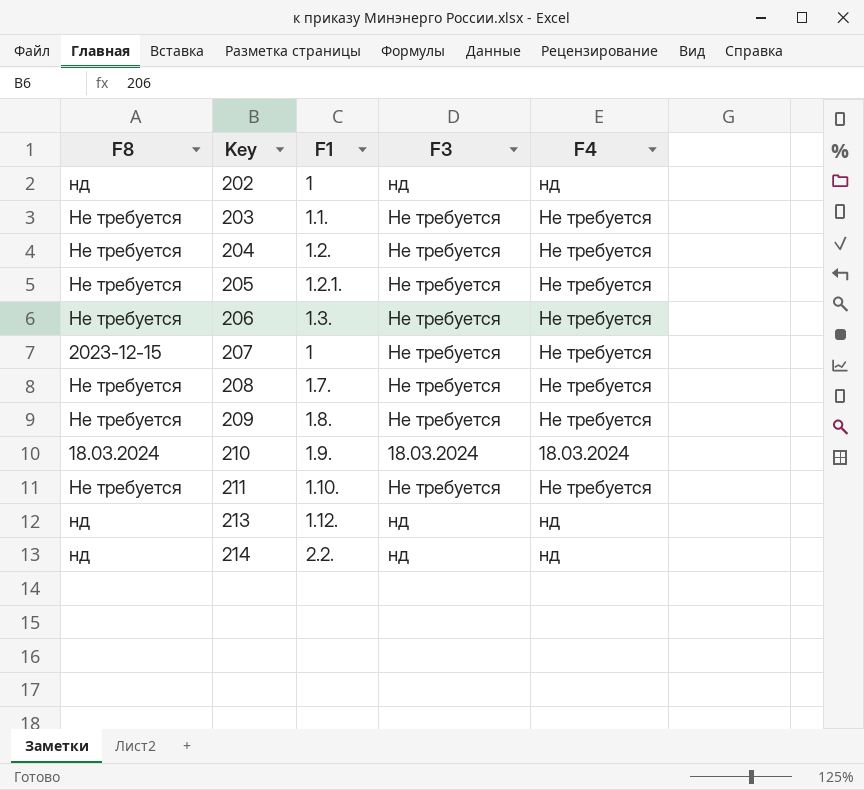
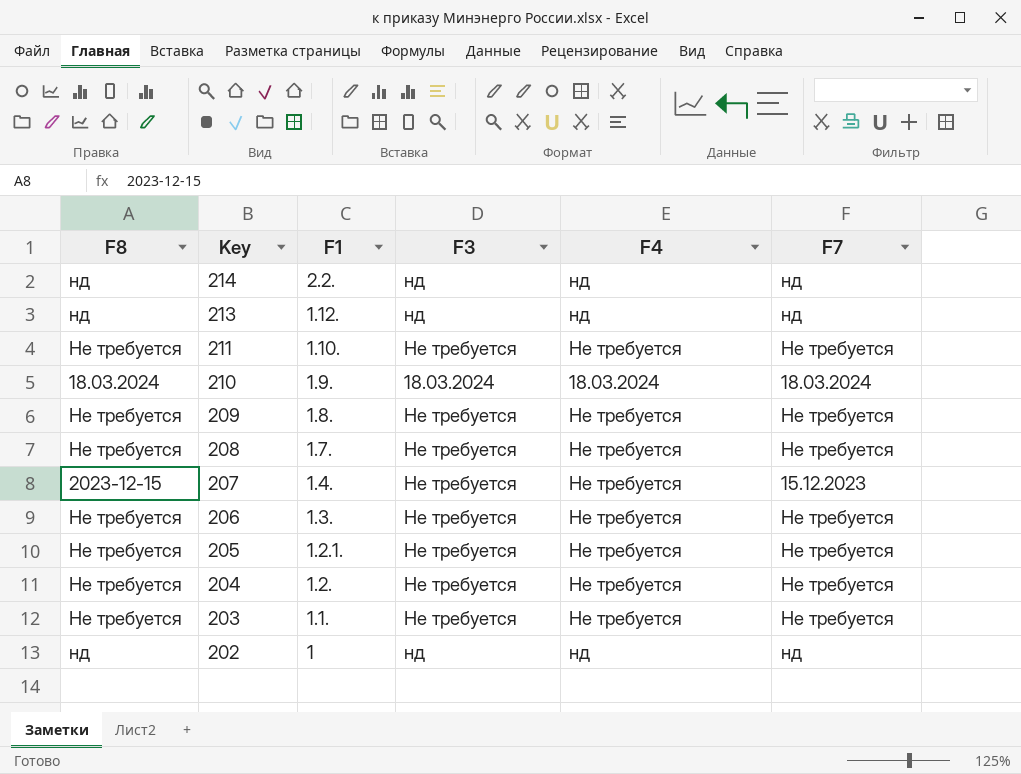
row order: Key ascending -> Key descending
column F7 | position: none -> 6
207 | F1: 1 -> 1.4.

